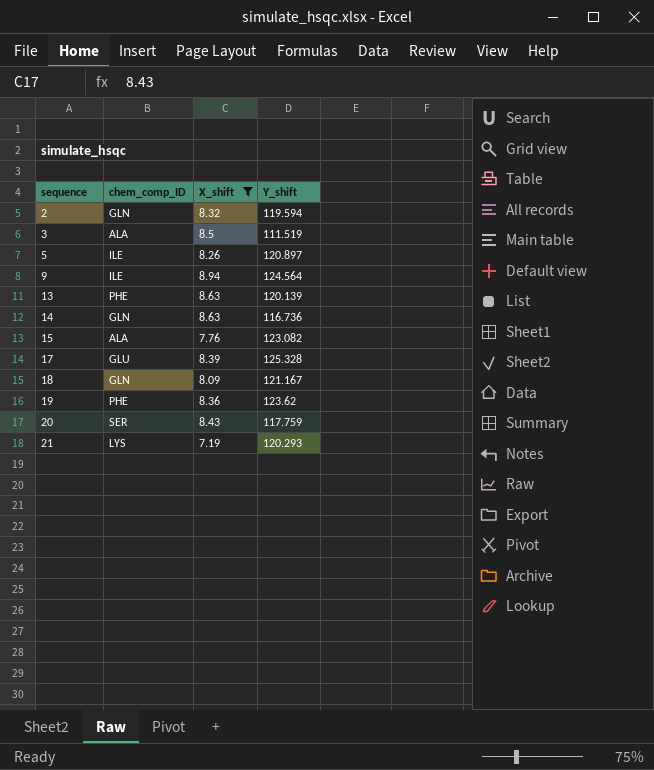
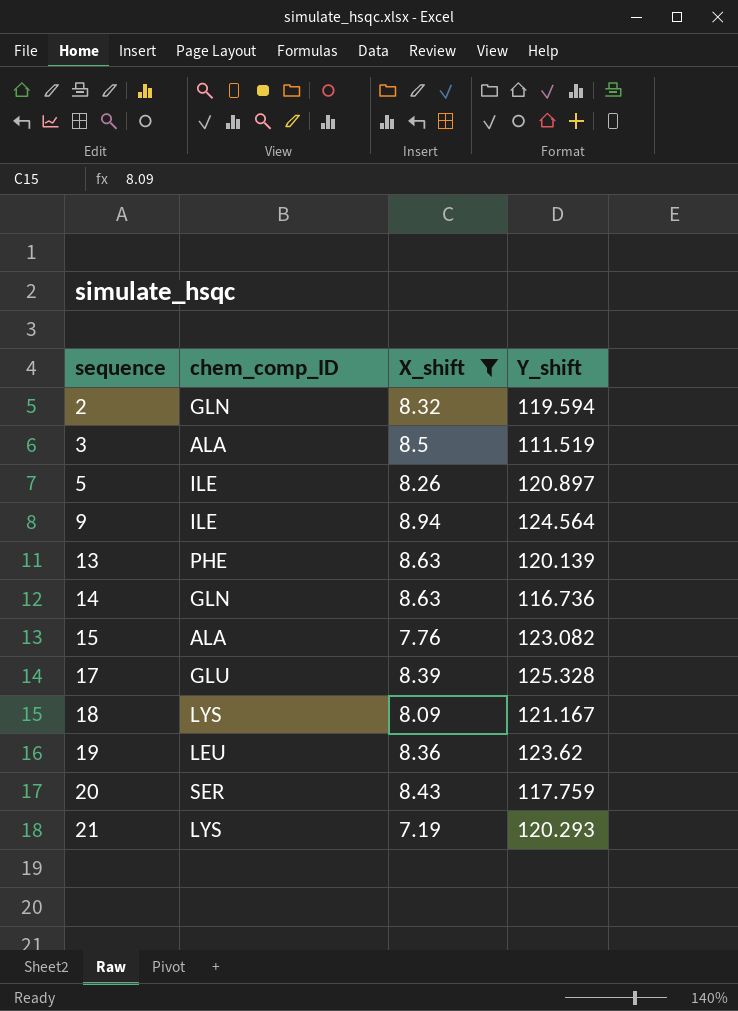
18 | chem_comp_ID: GLN -> LYS
19 | chem_comp_ID: PHE -> LEU

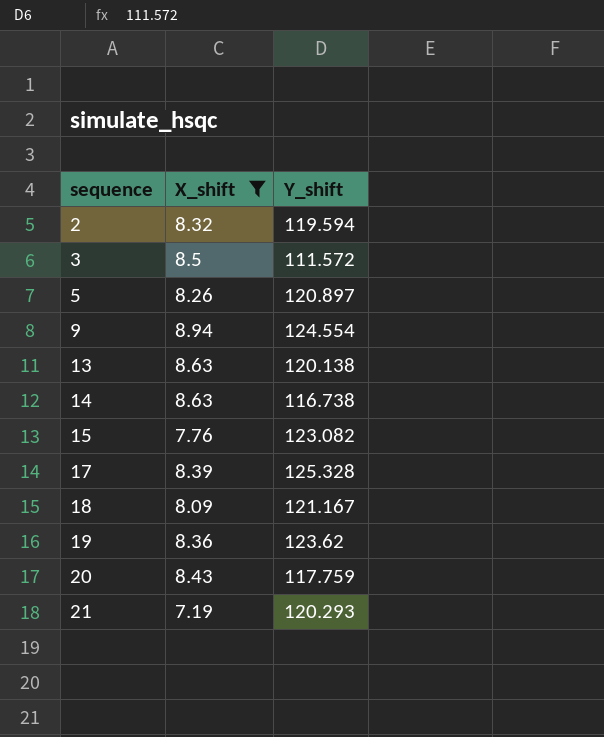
column chem_comp_ID | position: 2 -> none
3 | Y_shift: 111.519 -> 111.572
9 | Y_shift: 124.564 -> 124.554
13 | Y_shift: 120.139 -> 120.138
14 | Y_shift: 116.736 -> 116.738

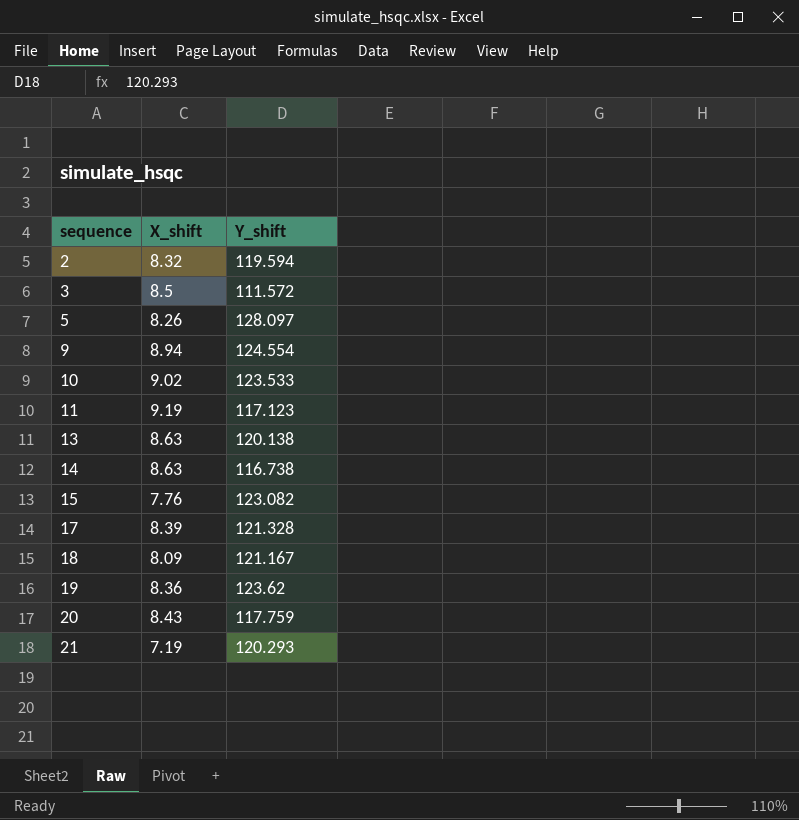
filter: X_shift <= 8.94 -> none
5 | Y_shift: 120.897 -> 128.097
17 | Y_shift: 125.328 -> 121.328

